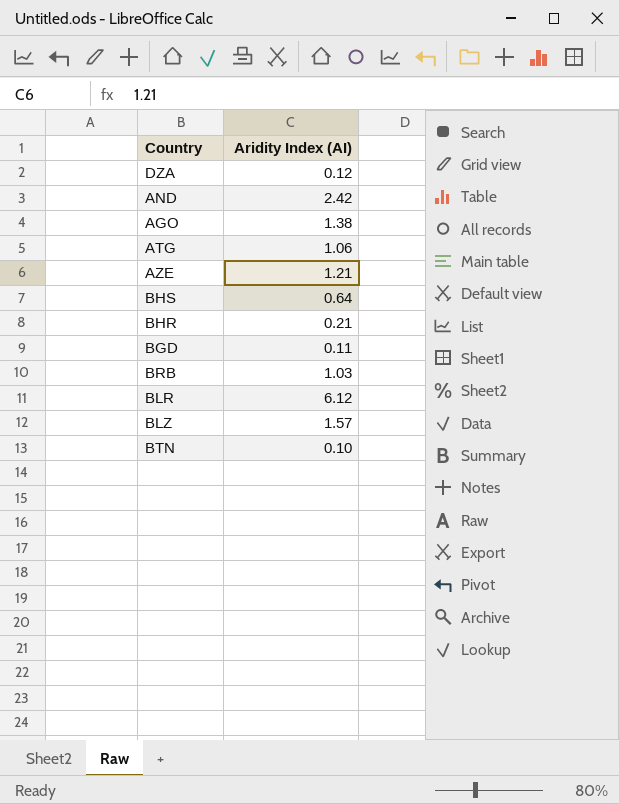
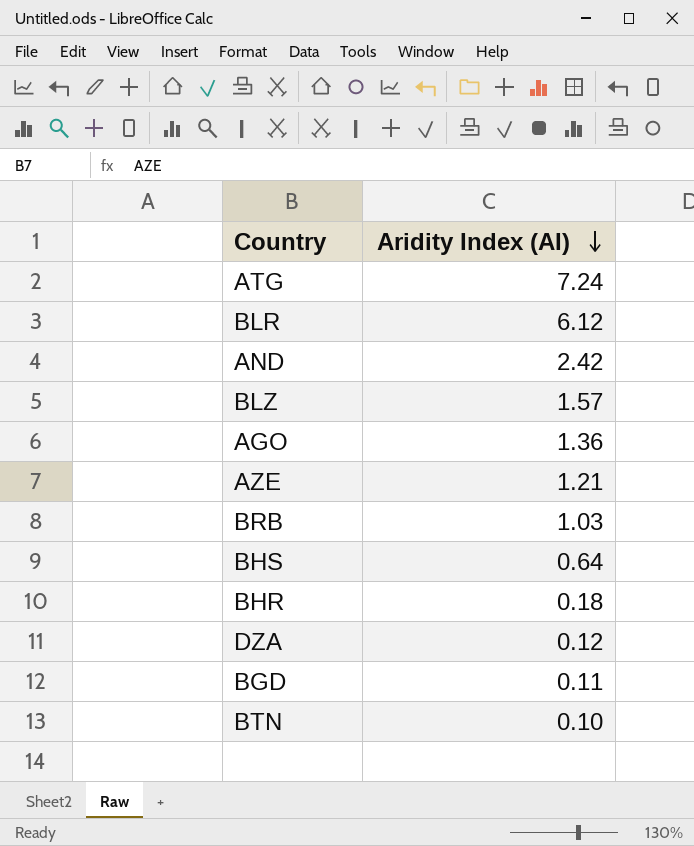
row order: none -> Aridity Index (AI) descending
ATG | Aridity Index (AI): 1.06 -> 7.24
AGO | Aridity Index (AI): 1.38 -> 1.36
BHR | Aridity Index (AI): 0.21 -> 0.18

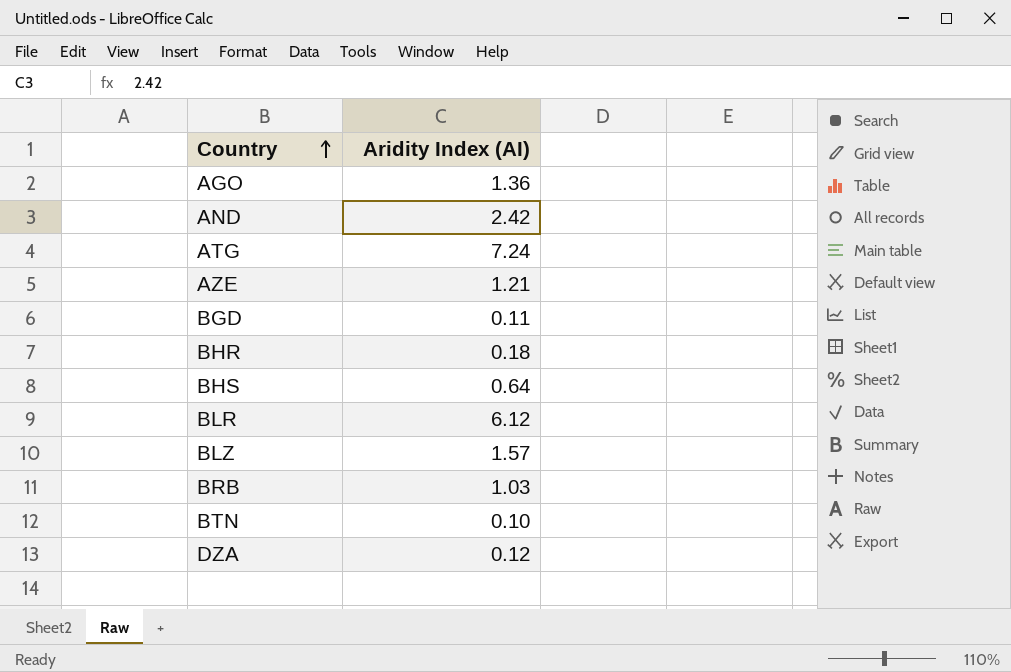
row order: Aridity Index (AI) descending -> Country ascending

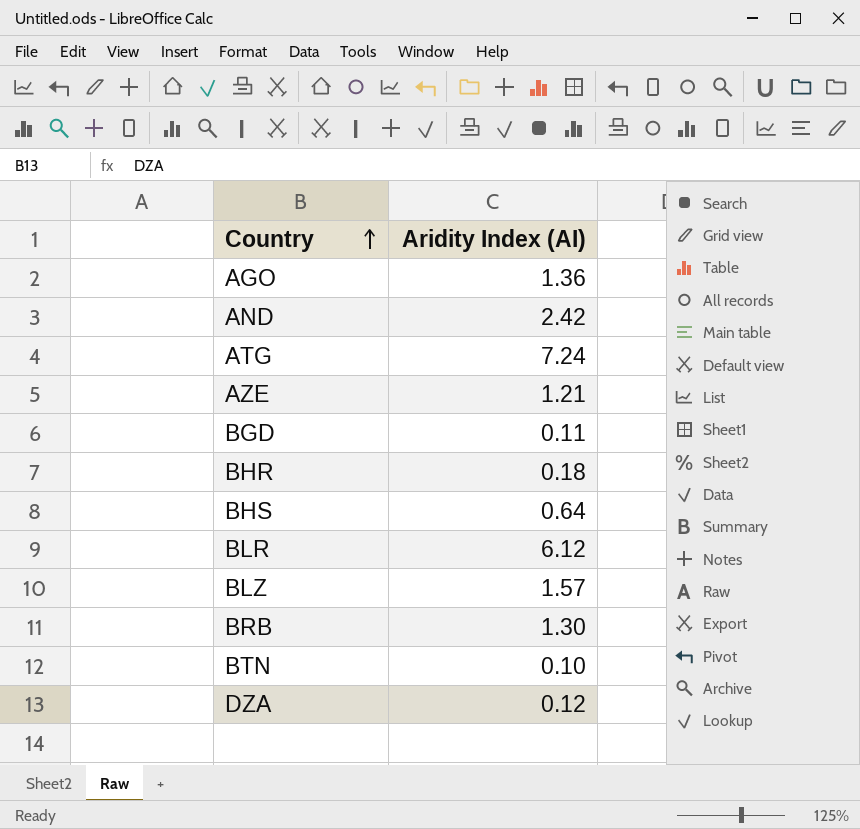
BRB | Aridity Index (AI): 1.03 -> 1.30

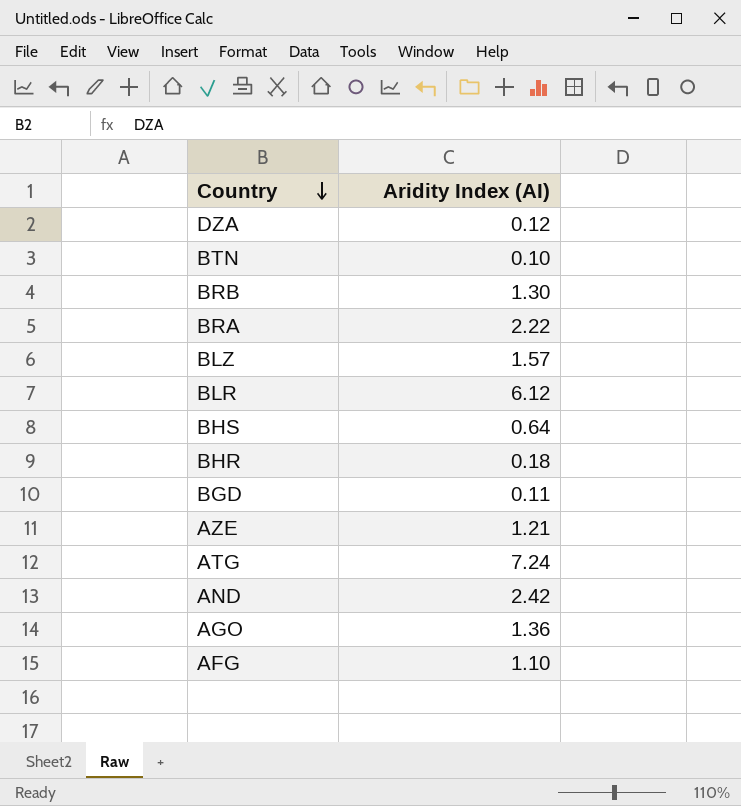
row order: Country ascending -> Country descending
row BRA: none -> 2.22
row AFG: none -> 1.10

